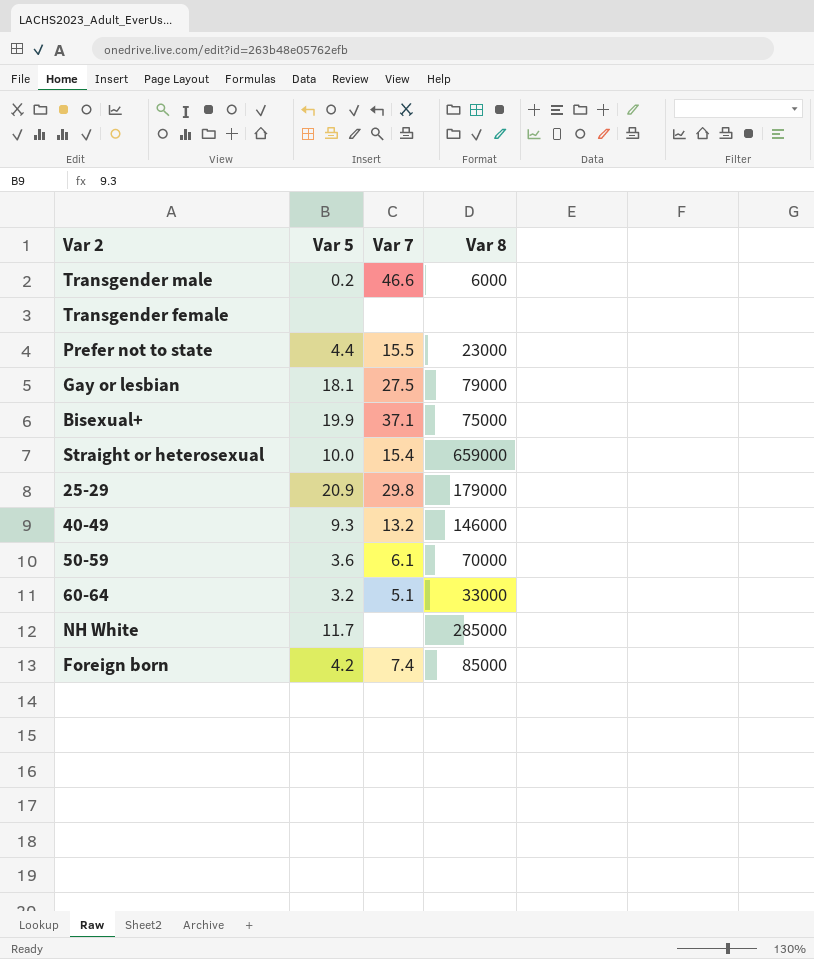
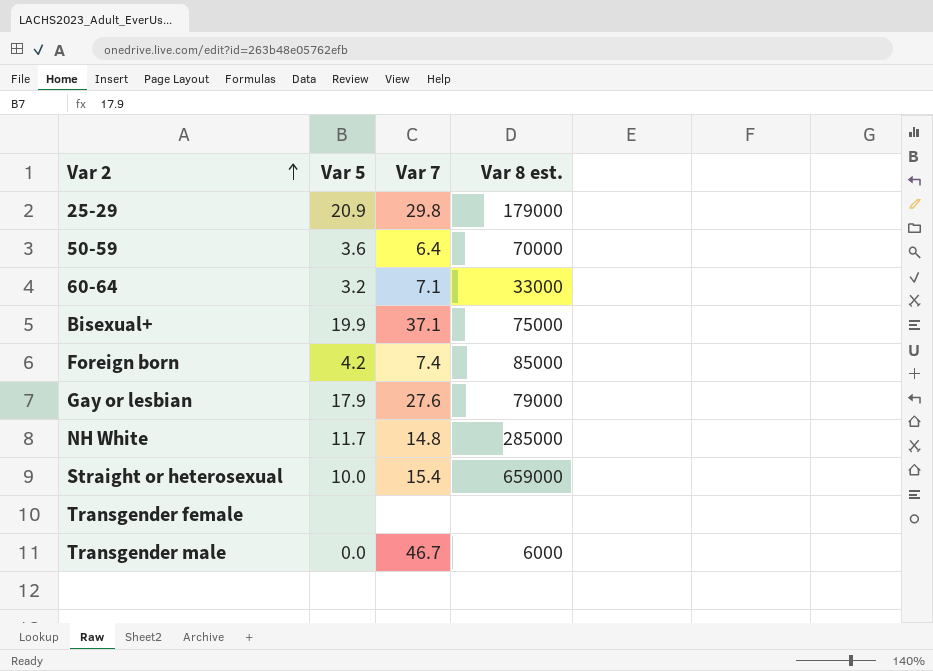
row order: none -> Var 2 ascending
column name: Var 8 -> Var 8 est.
row Prefer not to state: 4.4 | 15.5 | 23000 -> none
row 40-49: 9.3 | 13.2 | 146000 -> none
50-59 | Var 7: 6.1 -> 6.4
60-64 | Var 7: 5.1 -> 7.1
Gay or lesbian | Var 5: 18.1 -> 17.9
Gay or lesbian | Var 7: 27.5 -> 27.6
NH White | Var 7: none -> 14.8
Transgender male | Var 5: 0.2 -> 0.0
Transgender male | Var 7: 46.6 -> 46.7

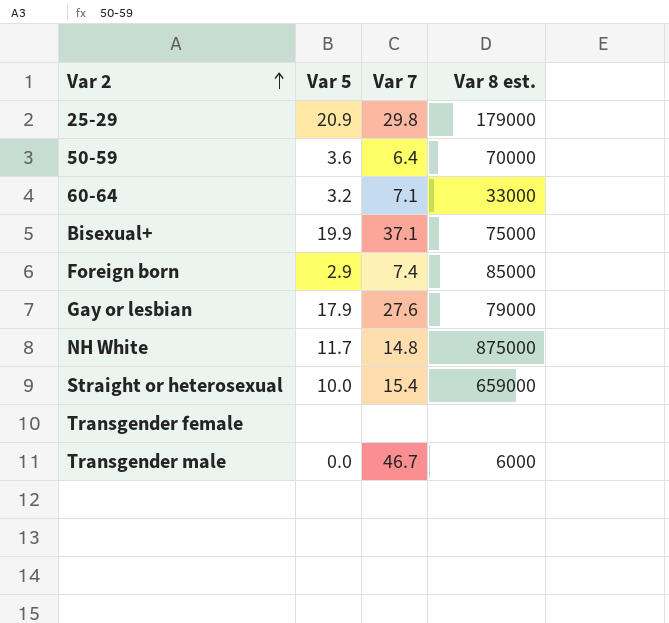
Foreign born | Var 5: 4.2 -> 2.9
NH White | Var 8 est.: 285000 -> 875000

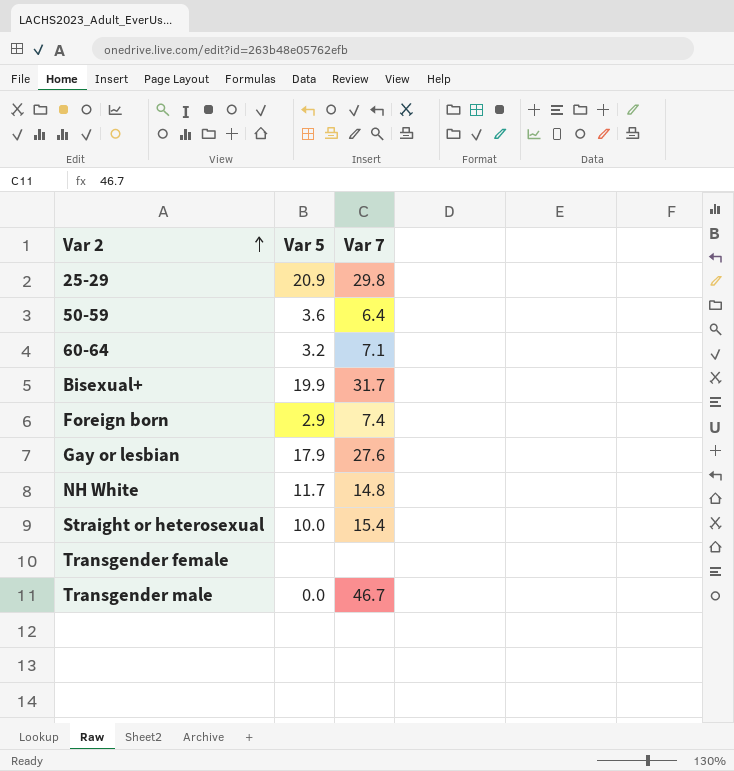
column Var 8 est. | position: 4 -> none
Bisexual+ | Var 7: 37.1 -> 31.7

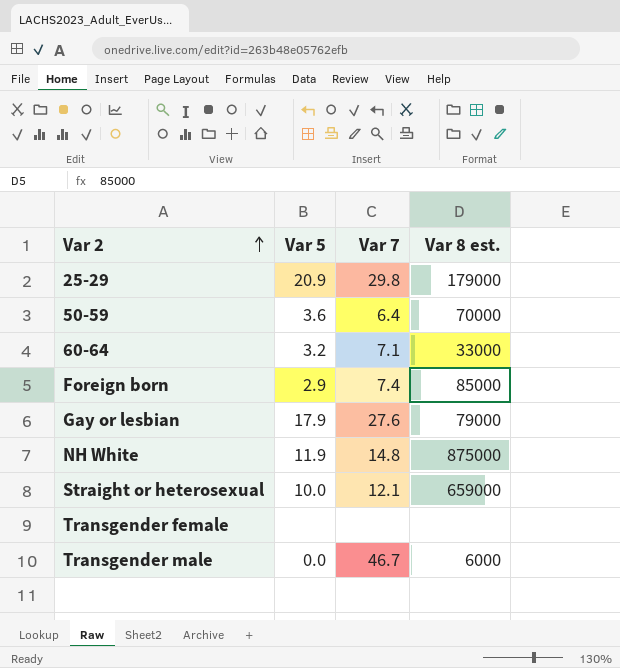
column Var 8 est. | position: none -> 4
row Bisexual+: 19.9 | 31.7 -> none
NH White | Var 5: 11.7 -> 11.9
Straight or heterosexual | Var 7: 15.4 -> 12.1

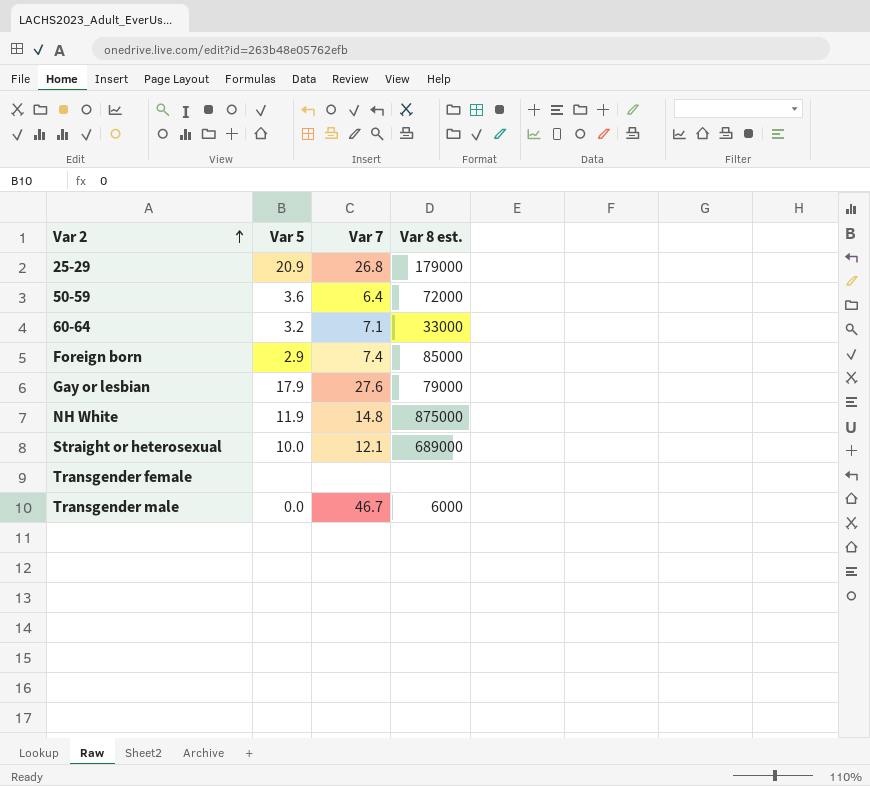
25-29 | Var 7: 29.8 -> 26.8
50-59 | Var 8 est.: 70000 -> 72000
Straight or heterosexual | Var 8 est.: 659000 -> 689000

